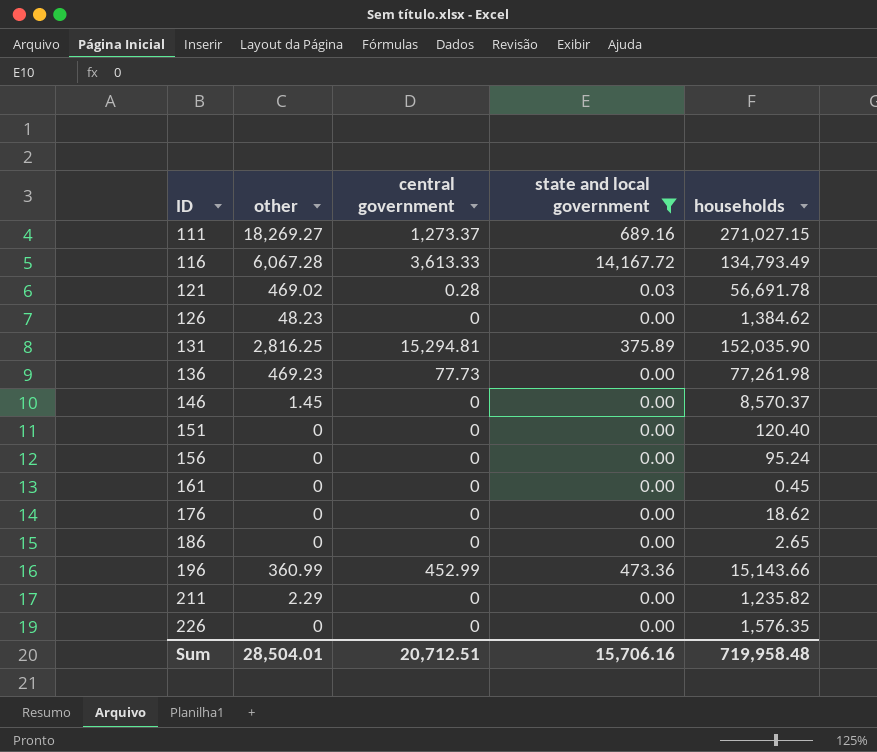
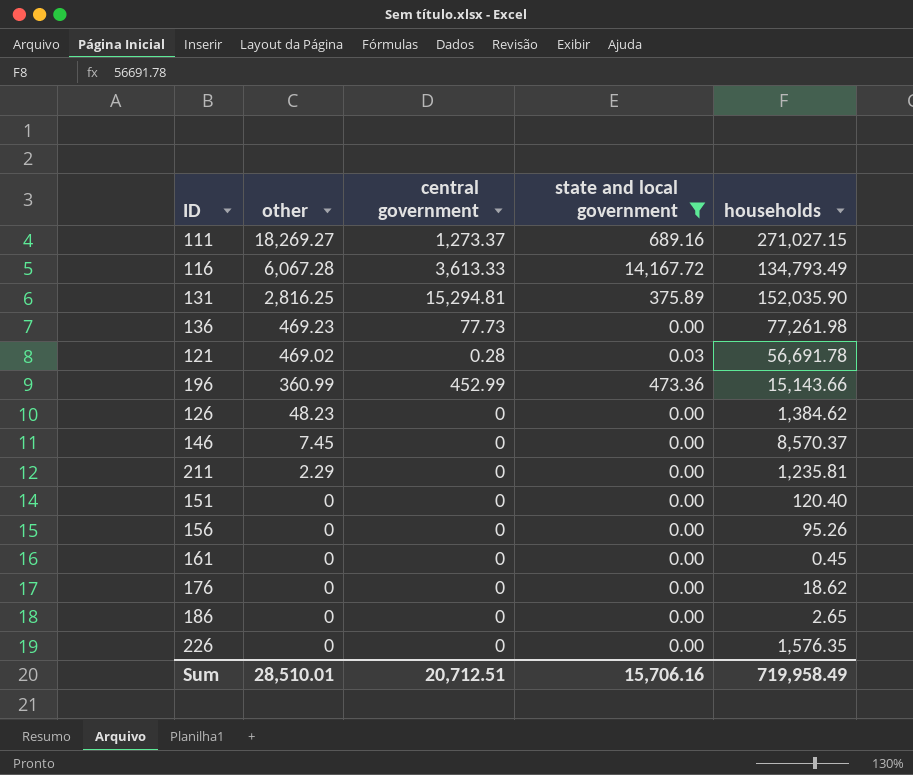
row order: ID ascending -> other descending
146 | other: 1.45 -> 7.45
211 | households: 1,235.82 -> 1,235.81
156 | households: 95.24 -> 95.26
Sum | other: 28,504.01 -> 28,510.01
Sum | households: 719,958.48 -> 719,958.49

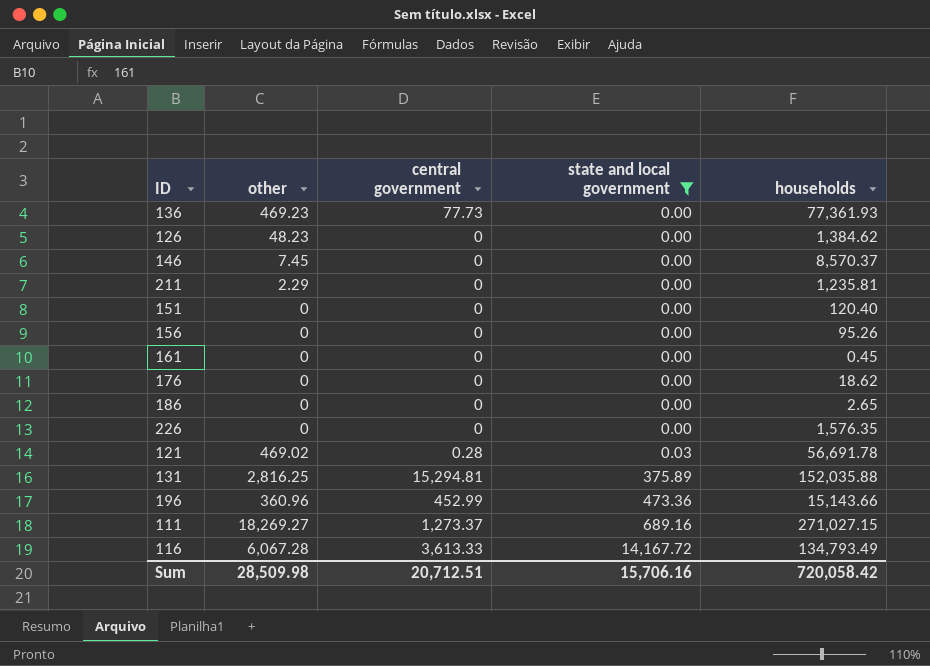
row order: other descending -> state and local government ascending
136 | households: 77,261.98 -> 77,361.93
131 | households: 152,035.90 -> 152,035.88
196 | other: 360.99 -> 360.96
Sum | other: 28,510.01 -> 28,509.98
Sum | households: 719,958.49 -> 720,058.42

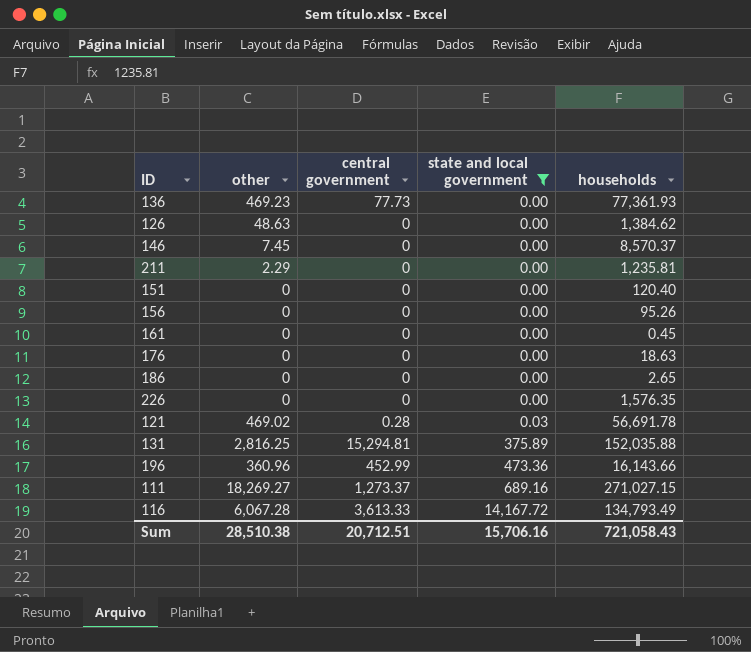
126 | other: 48.23 -> 48.63
176 | households: 18.62 -> 18.63
196 | households: 15,143.66 -> 16,143.66
Sum | other: 28,509.98 -> 28,510.38
Sum | households: 720,058.42 -> 721,058.43

